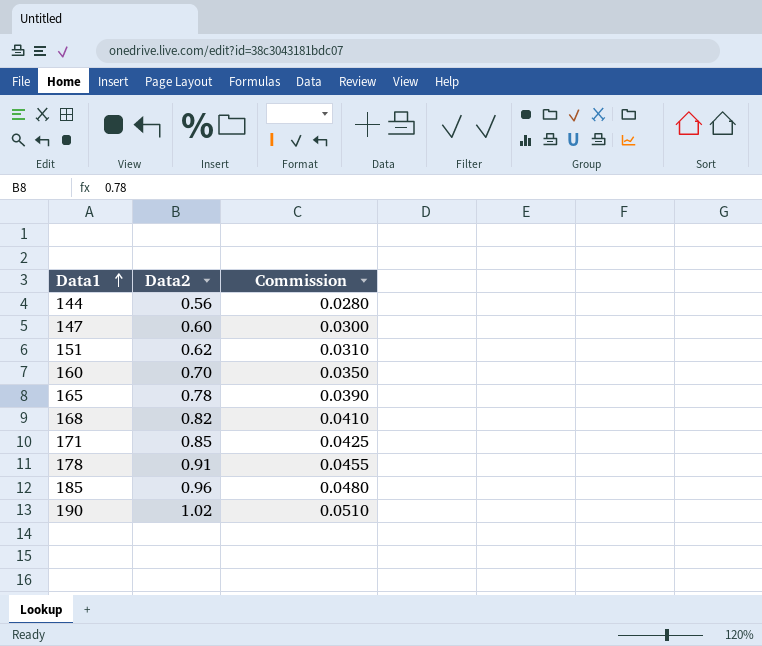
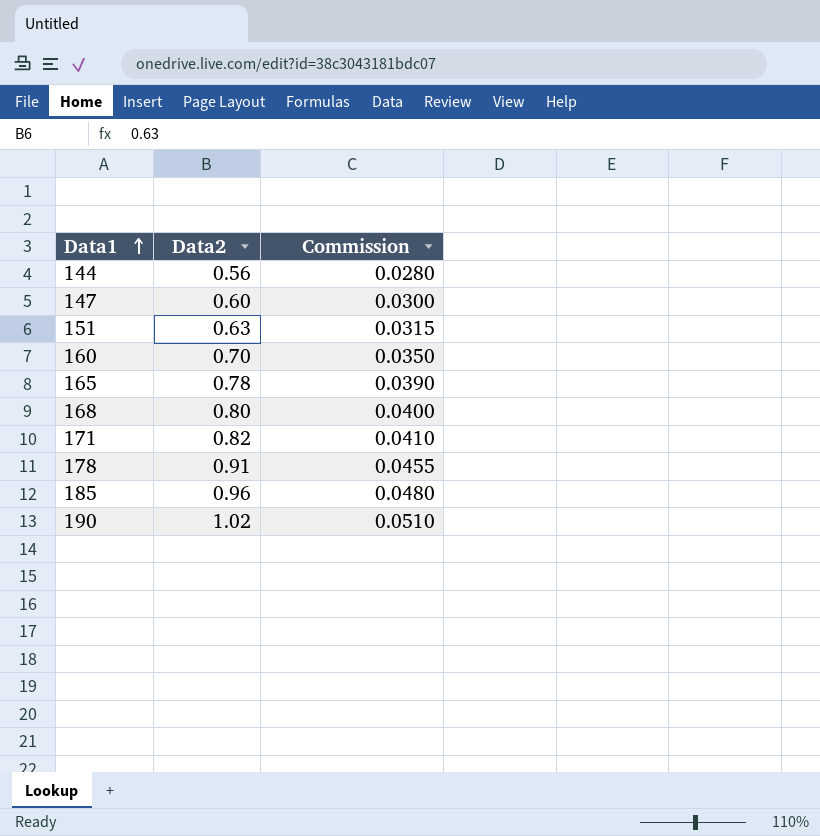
151 | Data2: 0.62 -> 0.63
151 | Commission: 0.0310 -> 0.0315
168 | Data2: 0.82 -> 0.80
168 | Commission: 0.0410 -> 0.0400
171 | Data2: 0.85 -> 0.82
171 | Commission: 0.0425 -> 0.0410

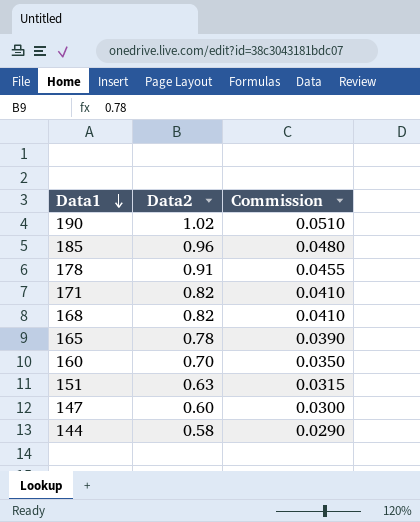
row order: Data1 ascending -> Data1 descending
168 | Data2: 0.80 -> 0.82
168 | Commission: 0.0400 -> 0.0410
144 | Data2: 0.56 -> 0.58
144 | Commission: 0.0280 -> 0.0290

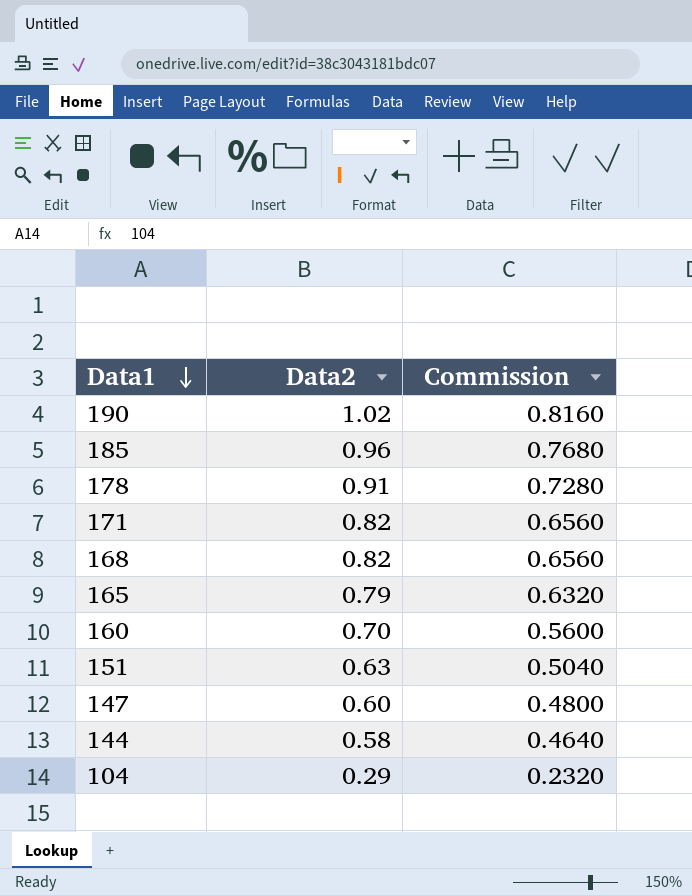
column Commission | formula: [Data2] * 0.05 -> [Data2] * 0.8
165 | Data2: 0.78 -> 0.79
row 104: none -> 0.29 | 0.2320

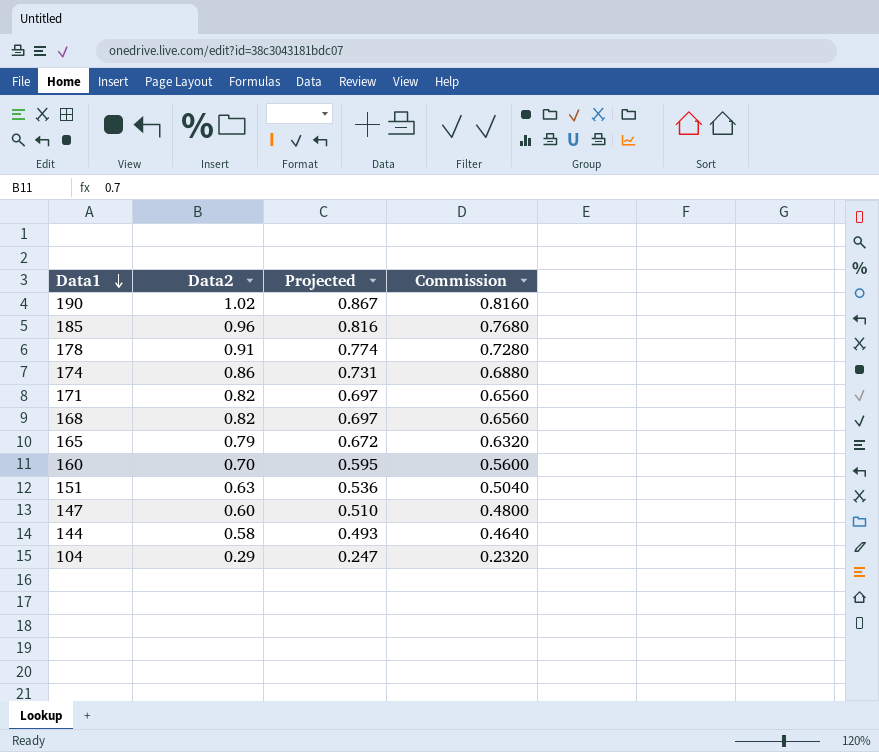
column Projected | formula: none -> [Data2] * 0.85
row 174: none -> 0.86 | 0.731 | 0.6880

